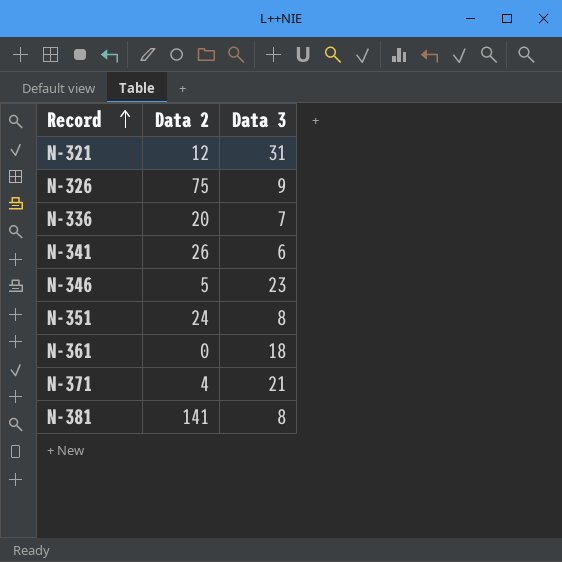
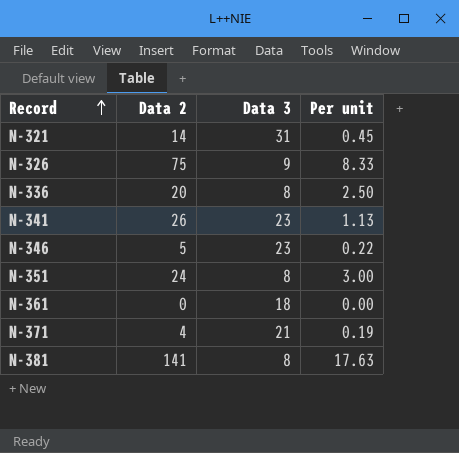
column Per unit | formula: none -> [Data 2] / [Data 3]
N-321 | Data 2: 12 -> 14
N-336 | Data 3: 7 -> 8
N-341 | Data 3: 6 -> 23

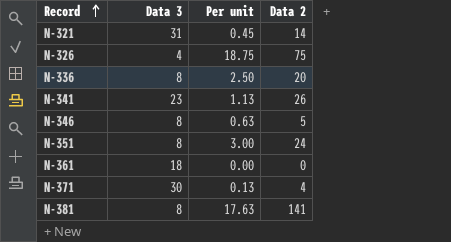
column Data 2 | position: 2 -> 4
N-326 | Data 3: 9 -> 4
N-326 | Per unit: 8.33 -> 18.75
N-346 | Data 3: 23 -> 8
N-346 | Per unit: 0.22 -> 0.63
N-371 | Data 3: 21 -> 30
N-371 | Per unit: 0.19 -> 0.13

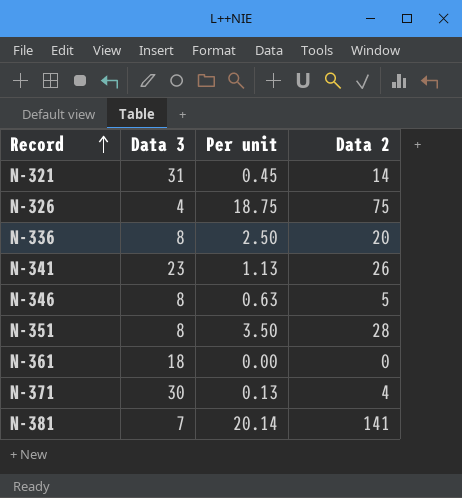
N-351 | Per unit: 3.00 -> 3.50
N-351 | Data 2: 24 -> 28
N-381 | Data 3: 8 -> 7
N-381 | Per unit: 17.63 -> 20.14

